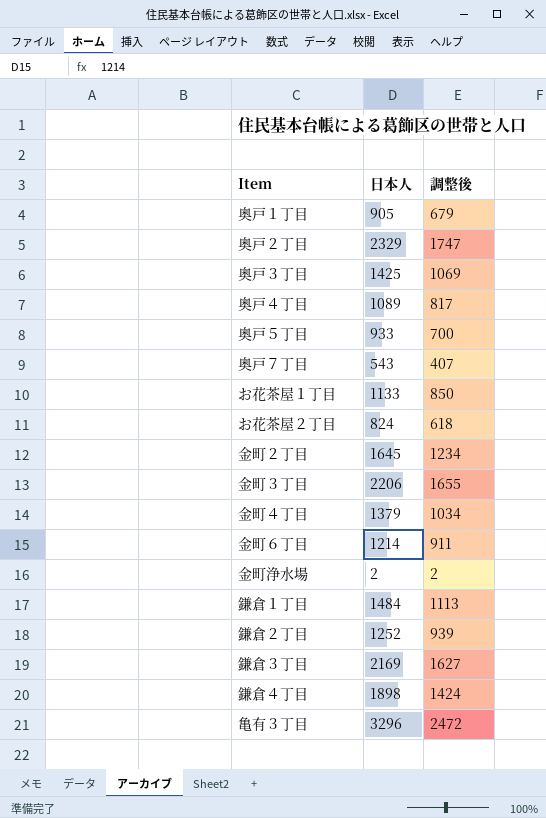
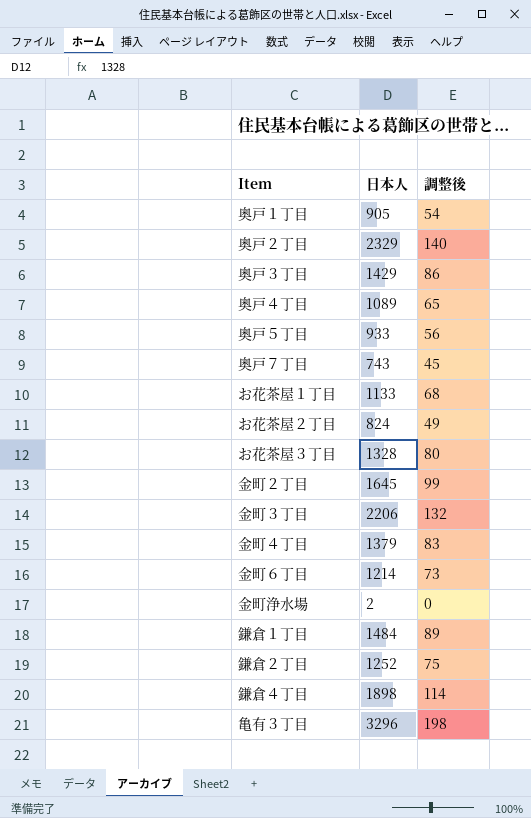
column 調整後 | formula: [日本人] * 0.75 -> [日本人] * 0.06
row 鎌倉３丁目: 2169 | 1627 -> none
奥戸３丁目 | 日本人: 1425 -> 1429
奥戸７丁目 | 日本人: 543 -> 743
row お花茶屋３丁目: none -> 1328 | 80

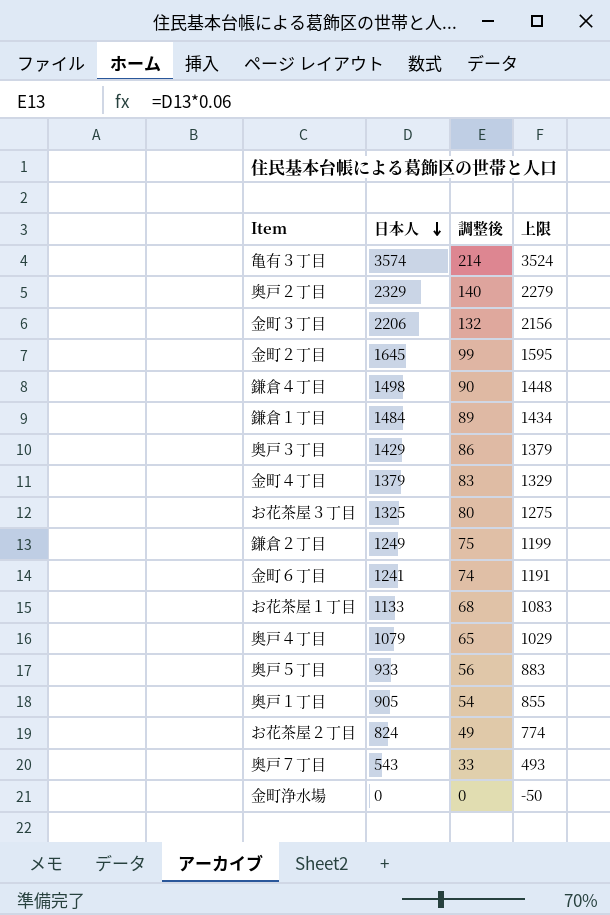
row order: none -> 日本人 descending
column 上限 | formula: none -> [日本人] - 50
亀有３丁目 | 日本人: 3296 -> 3574
亀有３丁目 | 調整後: 198 -> 214
鎌倉４丁目 | 日本人: 1898 -> 1498
鎌倉４丁目 | 調整後: 114 -> 90
お花茶屋３丁目 | 日本人: 1328 -> 1325
鎌倉２丁目 | 日本人: 1252 -> 1249
金町６丁目 | 日本人: 1214 -> 1241
金町６丁目 | 調整後: 73 -> 74
奥戸４丁目 | 日本人: 1089 -> 1079
奥戸７丁目 | 日本人: 743 -> 543
奥戸７丁目 | 調整後: 45 -> 33
金町浄水場 | 日本人: 2 -> 0

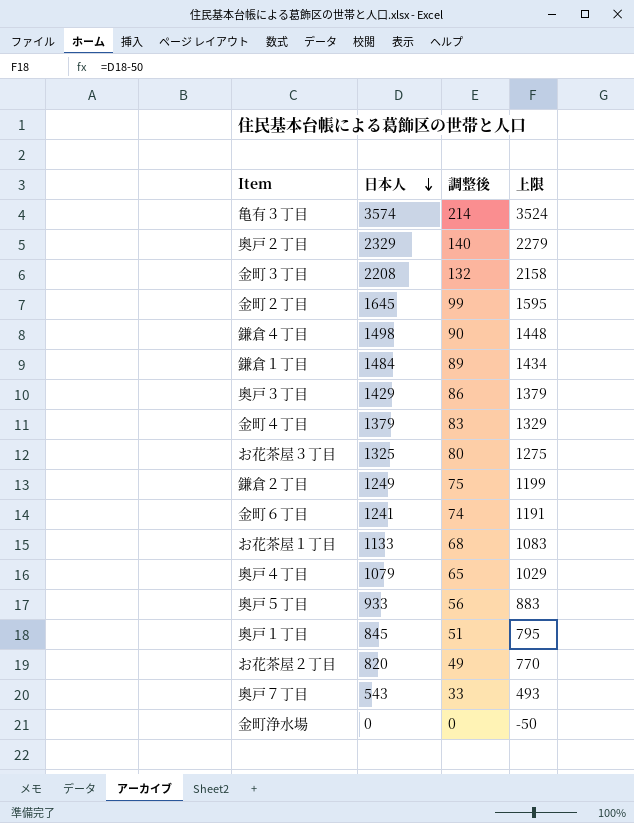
金町３丁目 | 日本人: 2206 -> 2208
金町３丁目 | 上限: 2156 -> 2158
奥戸１丁目 | 日本人: 905 -> 845
奥戸１丁目 | 調整後: 54 -> 51
奥戸１丁目 | 上限: 855 -> 795
お花茶屋２丁目 | 日本人: 824 -> 820
お花茶屋２丁目 | 上限: 774 -> 770

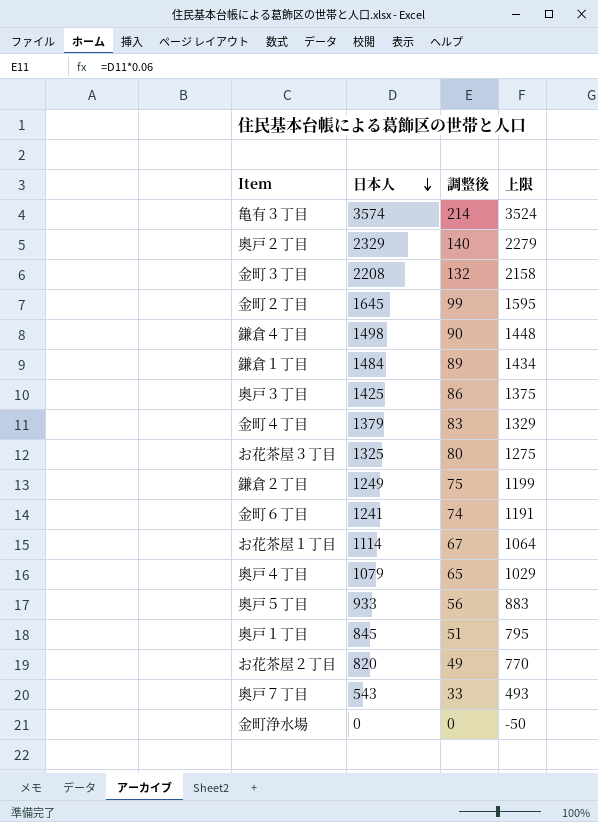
奥戸３丁目 | 日本人: 1429 -> 1425
奥戸３丁目 | 上限: 1379 -> 1375
お花茶屋１丁目 | 日本人: 1133 -> 1114
お花茶屋１丁目 | 調整後: 68 -> 67
お花茶屋１丁目 | 上限: 1083 -> 1064

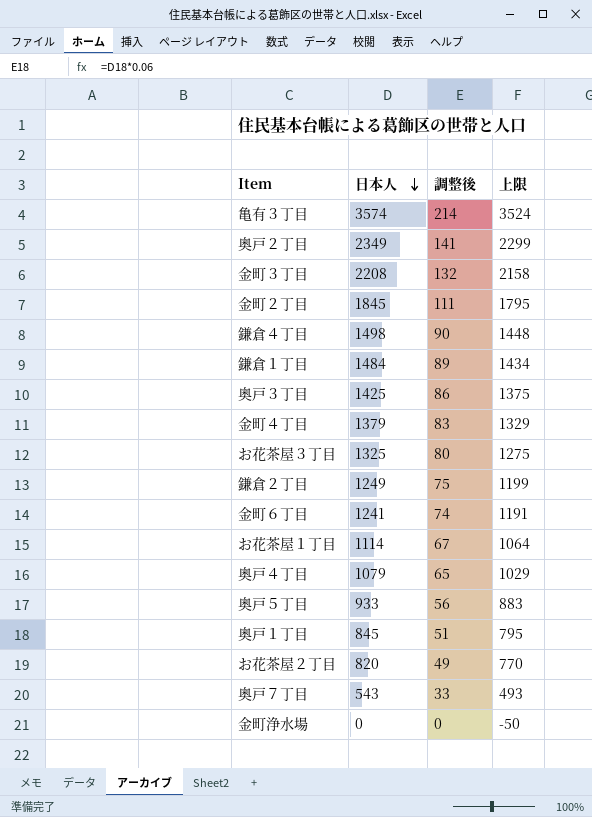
奥戸２丁目 | 日本人: 2329 -> 2349
奥戸２丁目 | 調整後: 140 -> 141
奥戸２丁目 | 上限: 2279 -> 2299
金町２丁目 | 日本人: 1645 -> 1845
金町２丁目 | 調整後: 99 -> 111
金町２丁目 | 上限: 1595 -> 1795

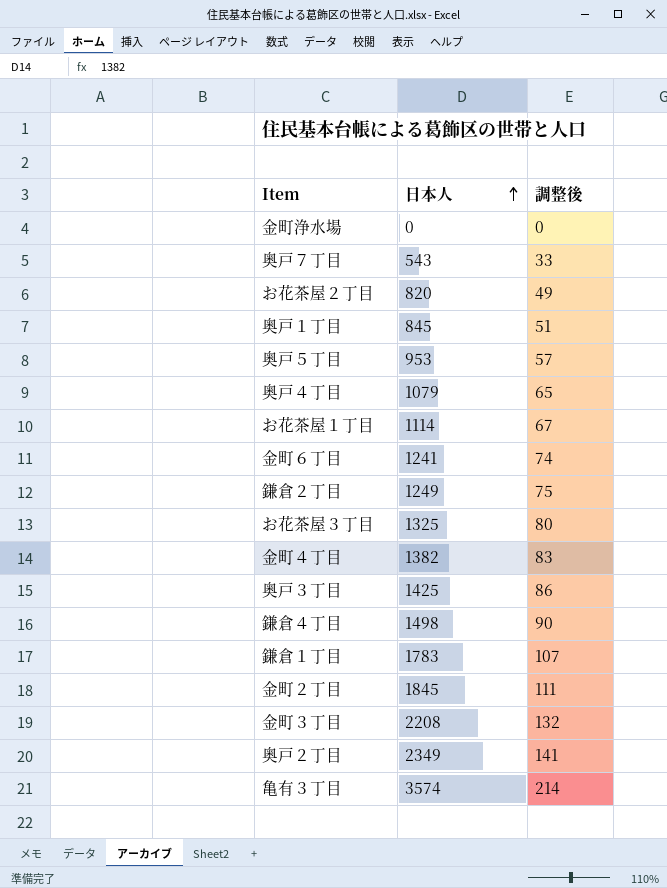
row order: 日本人 descending -> 日本人 ascending
column 上限 | formula: [日本人] - 50 -> none
奥戸５丁目 | 日本人: 933 -> 953
奥戸５丁目 | 調整後: 56 -> 57
金町４丁目 | 日本人: 1379 -> 1382
鎌倉１丁目 | 日本人: 1484 -> 1783
鎌倉１丁目 | 調整後: 89 -> 107

